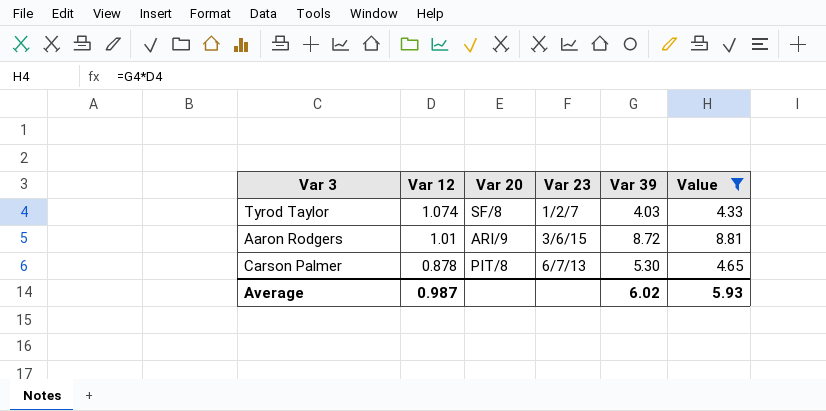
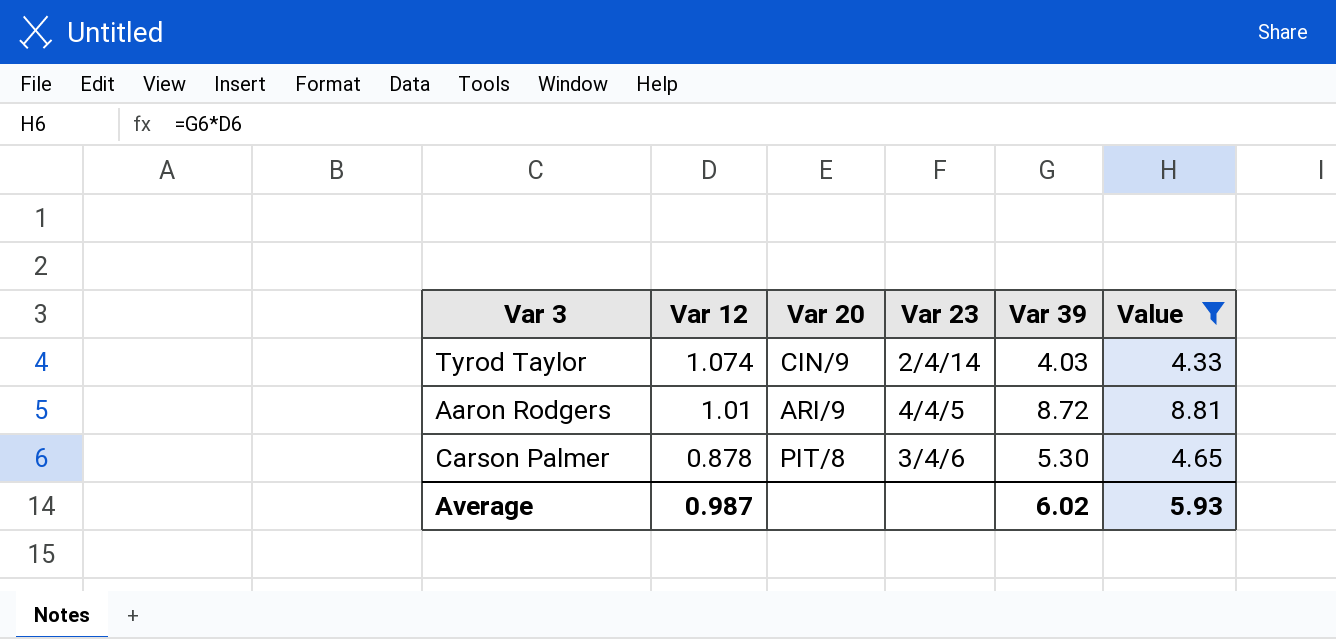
Tyrod Taylor | Var 20: SF/8 -> CIN/9
Tyrod Taylor | Var 23: 1/2/7 -> 2/4/14
Aaron Rodgers | Var 23: 3/6/15 -> 4/4/5
Carson Palmer | Var 23: 6/7/13 -> 3/4/6

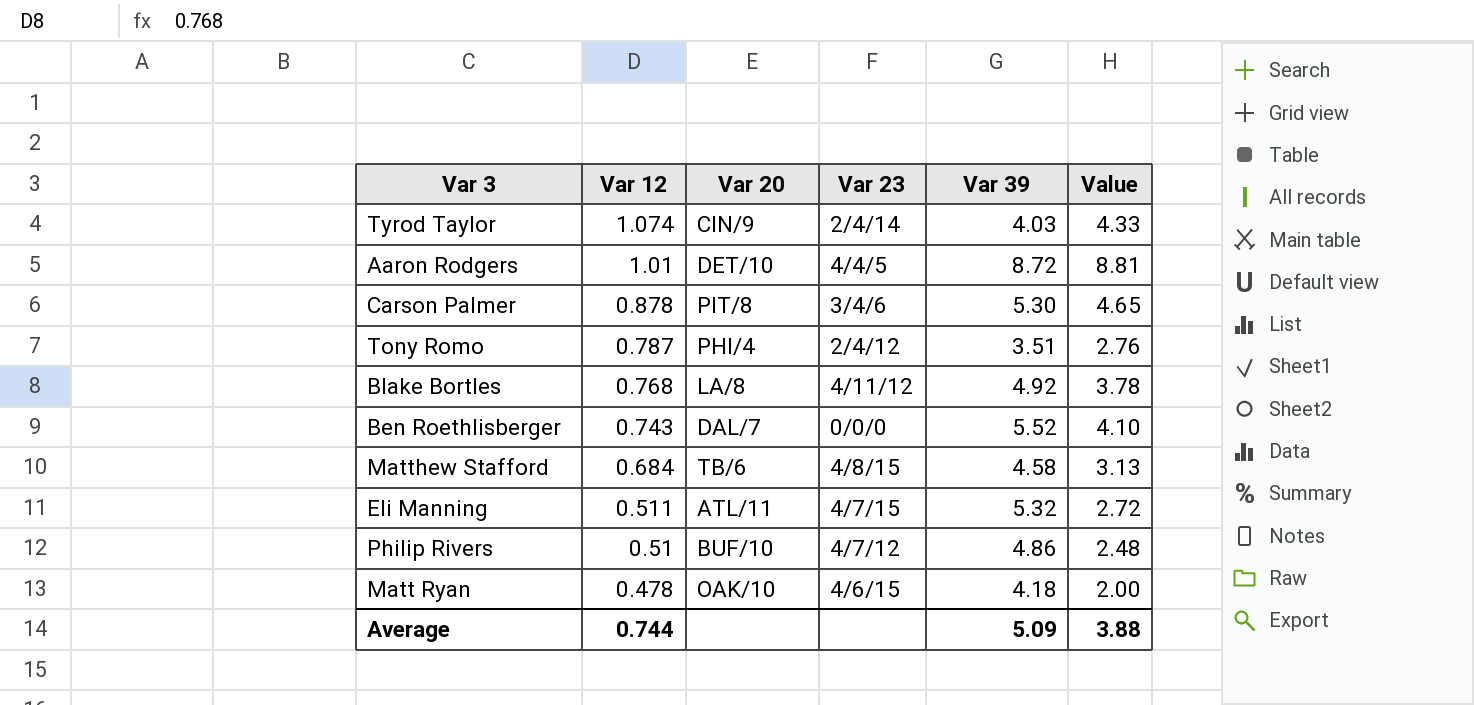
filter: Value >= 4.33 -> none
Aaron Rodgers | Var 20: ARI/9 -> DET/10
Average | Var 12: 0.987 -> 0.744
Average | Var 39: 6.02 -> 5.09
Average | Value: 5.93 -> 3.88

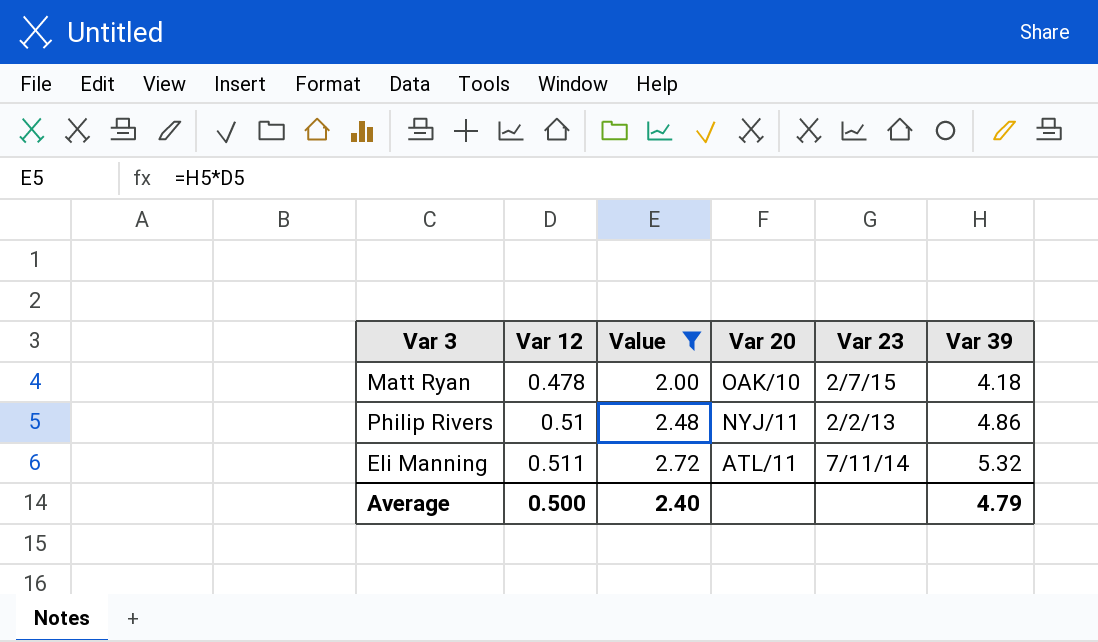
filter: none -> Value <= 2.72
row order: Var 12 descending -> Var 12 ascending
column Value | position: 6 -> 3
Matt Ryan | Var 23: 4/6/15 -> 2/7/15
Philip Rivers | Var 20: BUF/10 -> NYJ/11
Philip Rivers | Var 23: 4/7/12 -> 2/2/13
Eli Manning | Var 23: 4/7/15 -> 7/11/14
Average | Var 12: 0.744 -> 0.500
Average | Value: 3.88 -> 2.40
Average | Var 39: 5.09 -> 4.79

